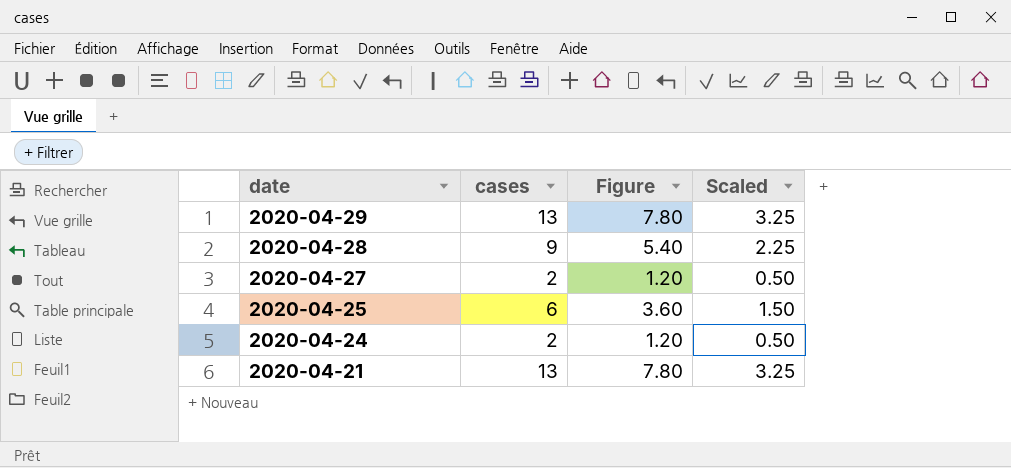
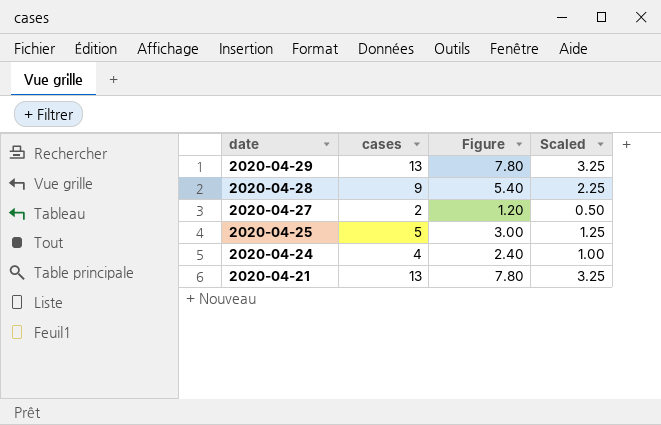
2020-04-25 | cases: 6 -> 5
2020-04-25 | Figure: 3.60 -> 3.00
2020-04-25 | Scaled: 1.50 -> 1.25
2020-04-24 | cases: 2 -> 4
2020-04-24 | Figure: 1.20 -> 2.40
2020-04-24 | Scaled: 0.50 -> 1.00

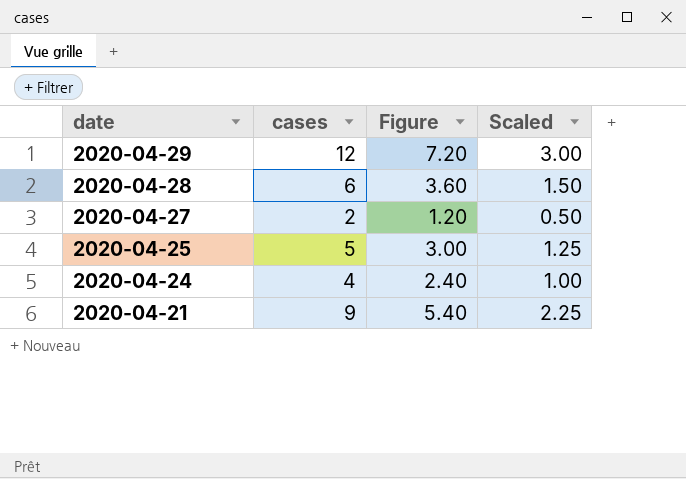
2020-04-29 | cases: 13 -> 12
2020-04-29 | Figure: 7.80 -> 7.20
2020-04-29 | Scaled: 3.25 -> 3.00
2020-04-28 | cases: 9 -> 6
2020-04-28 | Figure: 5.40 -> 3.60
2020-04-28 | Scaled: 2.25 -> 1.50
2020-04-21 | cases: 13 -> 9
2020-04-21 | Figure: 7.80 -> 5.40
2020-04-21 | Scaled: 3.25 -> 2.25

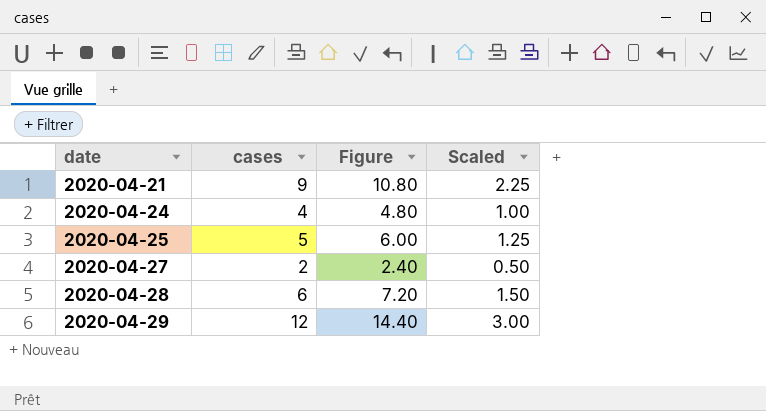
row order: date descending -> date ascending
column Figure | formula: [cases] * 0.6 -> [cases] * 1.2

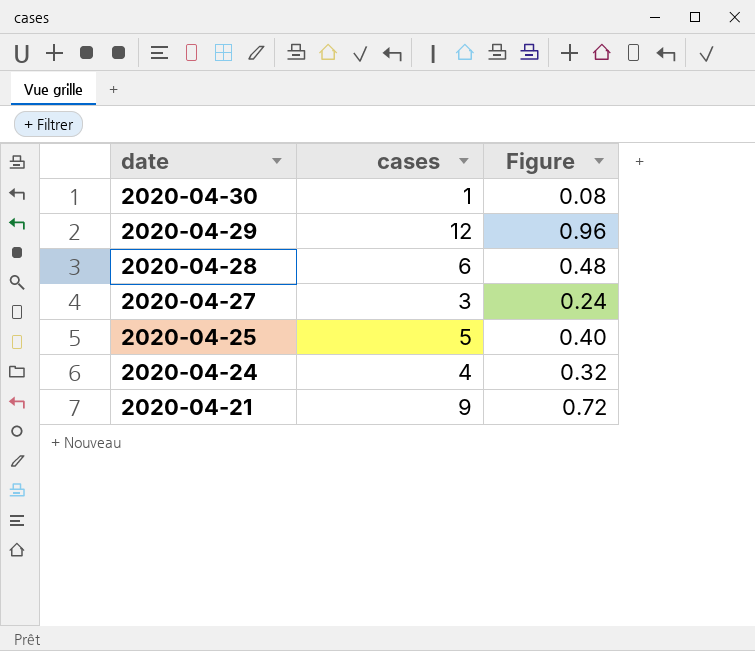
row order: date ascending -> date descending
column Scaled | formula: [cases] * 0.25 -> none
column Figure | formula: [cases] * 1.2 -> [cases] * 0.08
row 2020-04-30: none -> 1 | 0.08
2020-04-27 | cases: 2 -> 3

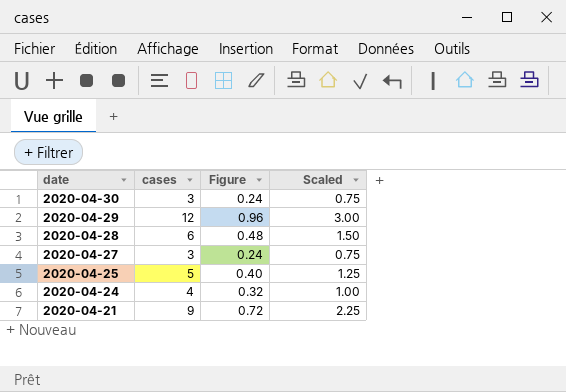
column Scaled | formula: none -> [cases] * 0.25
2020-04-30 | cases: 1 -> 3
2020-04-30 | Figure: 0.08 -> 0.24

